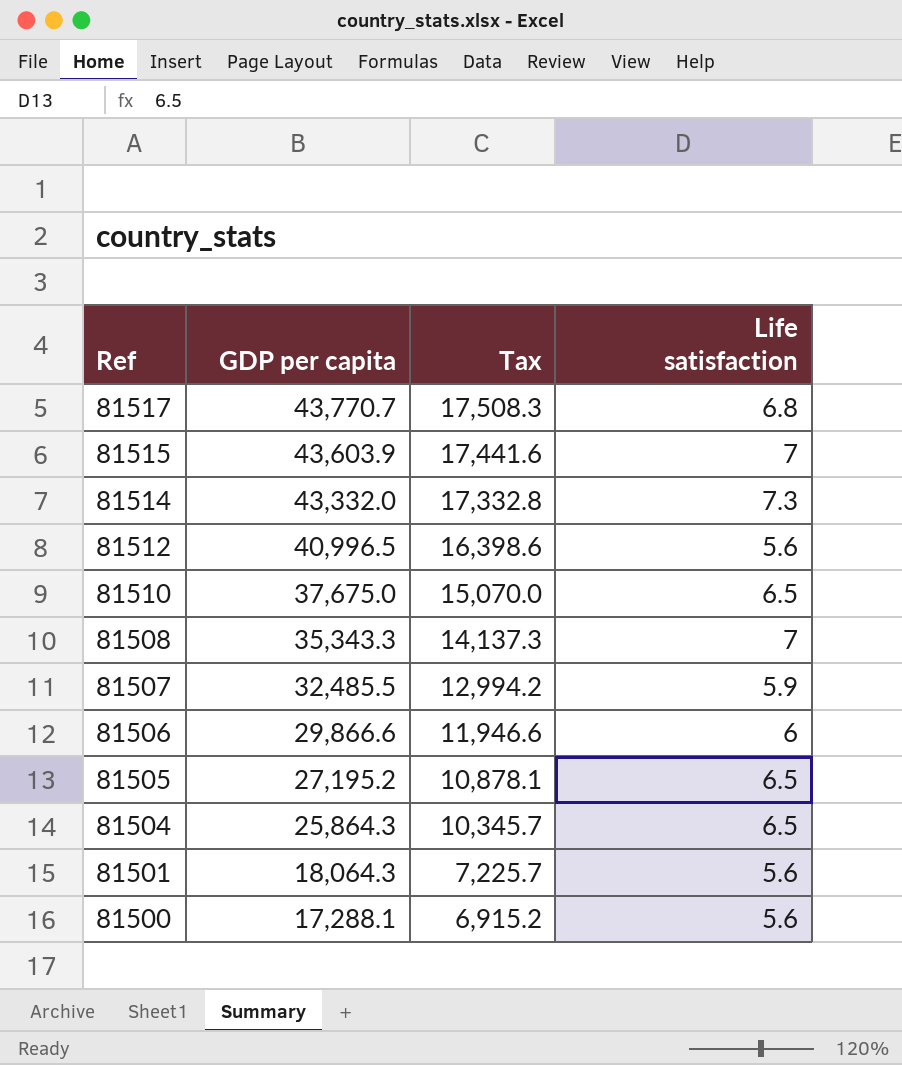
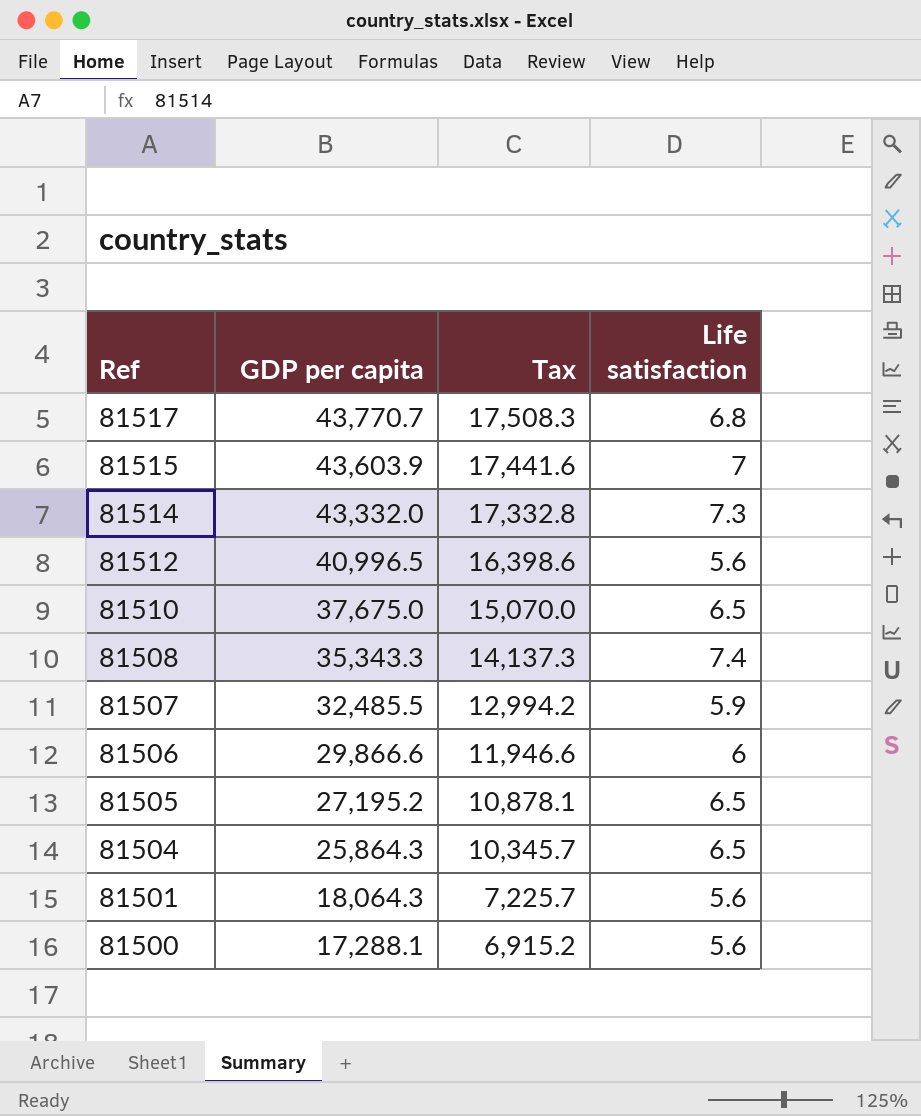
81508 | Life satisfaction: 7 -> 7.4

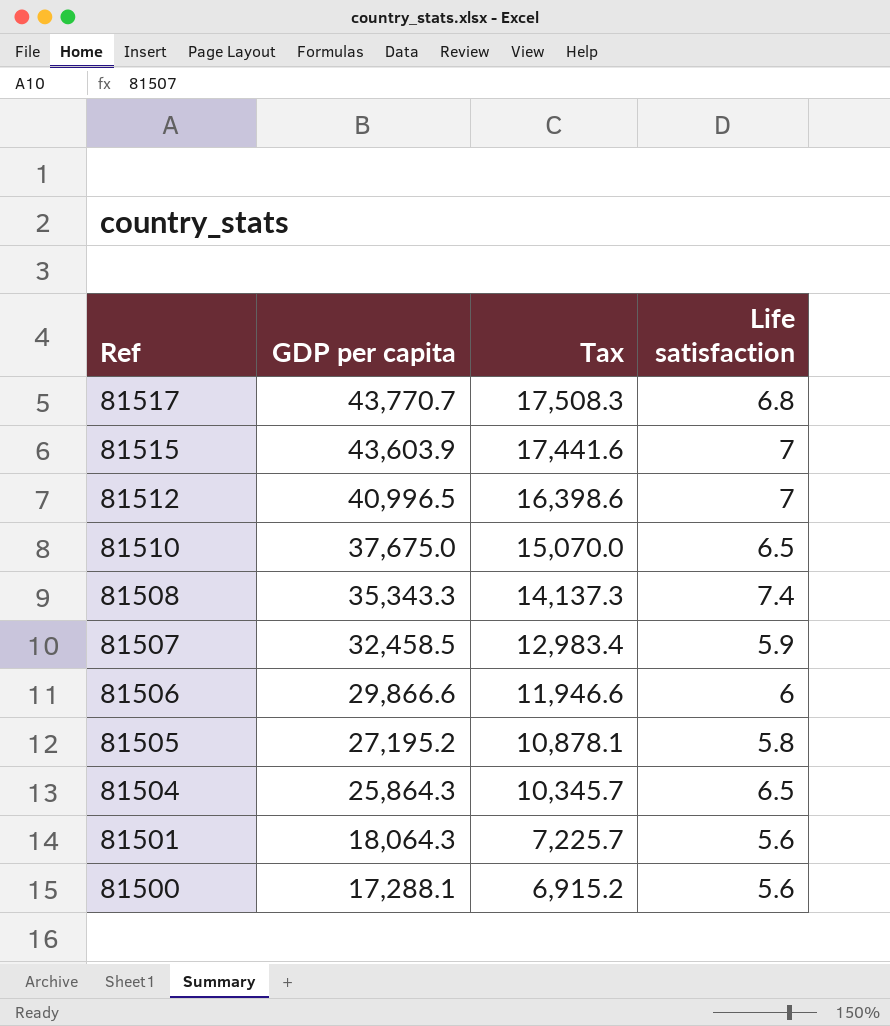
row 81514: 43,332.0 | 17,332.8 | 7.3 -> none
81512 | Life satisfaction: 5.6 -> 7
81507 | GDP per capita: 32,485.5 -> 32,458.5
81507 | Tax: 12,994.2 -> 12,983.4
81505 | Life satisfaction: 6.5 -> 5.8

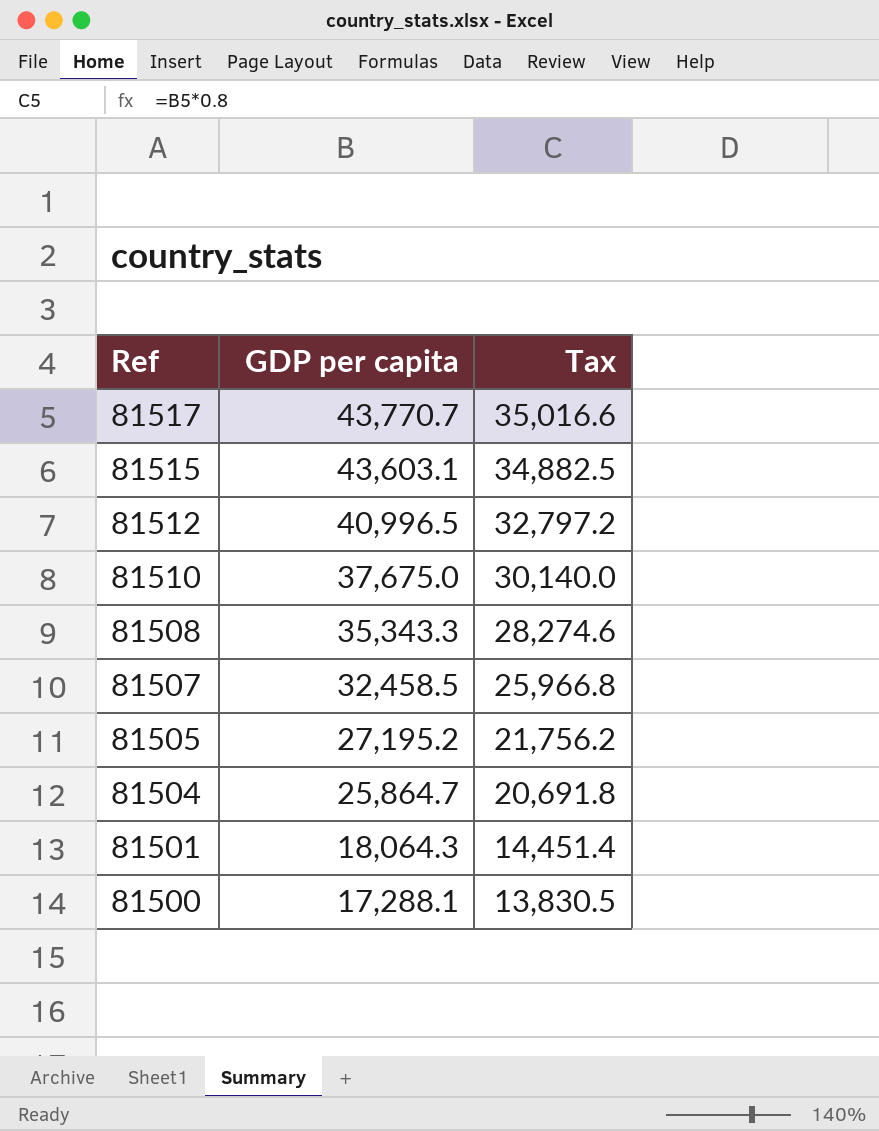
column Life satisfaction | position: 4 -> none
column Tax | formula: [GDP per capita] * 0.4 -> [GDP per capita] * 0.8
row 81506: 29,866.6 | 11,946.6 | 6 -> none
81515 | GDP per capita: 43,603.9 -> 43,603.1
81504 | GDP per capita: 25,864.3 -> 25,864.7

